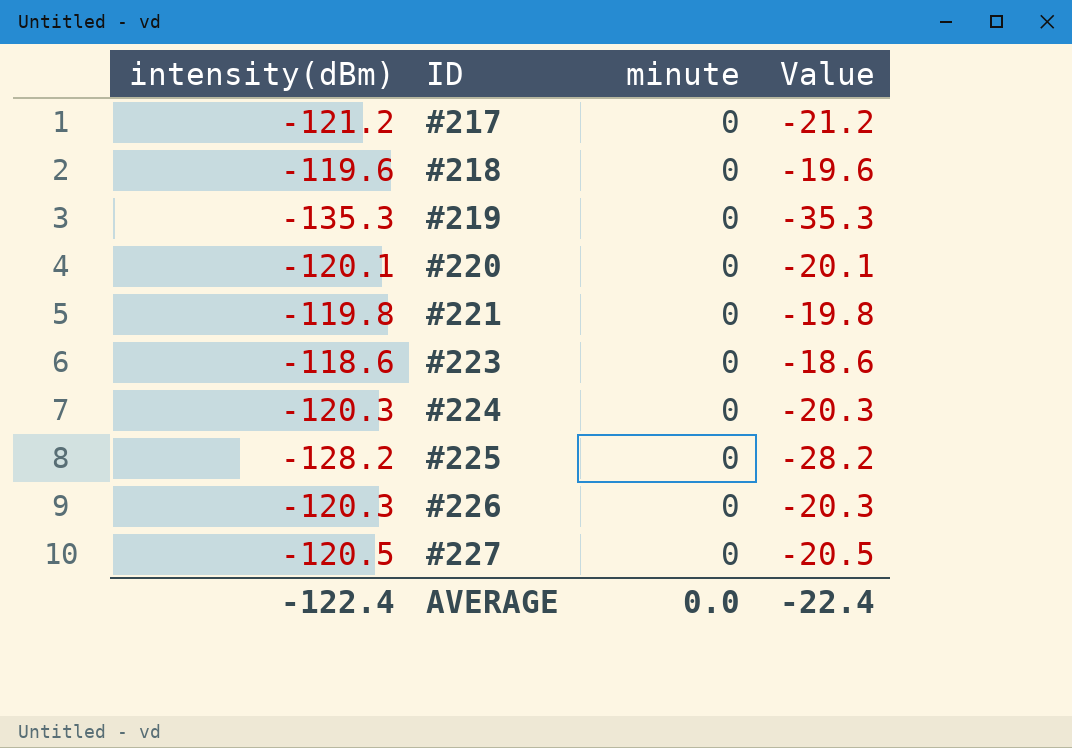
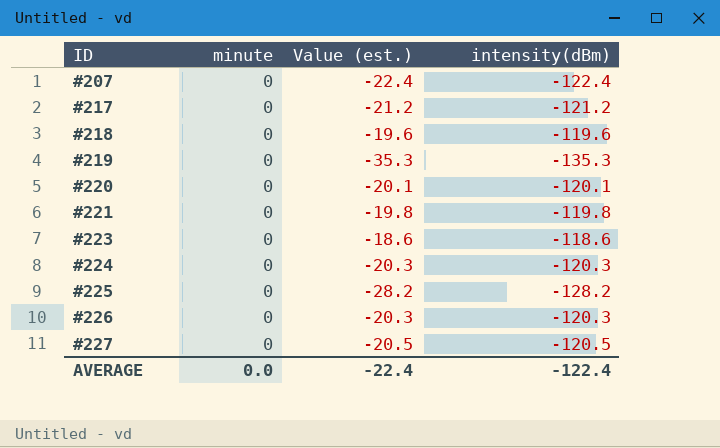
column name: Value -> Value (est.)
column intensity(dBm) | position: 1 -> 4
row #207: none -> 0 | -22.4 | -122.4

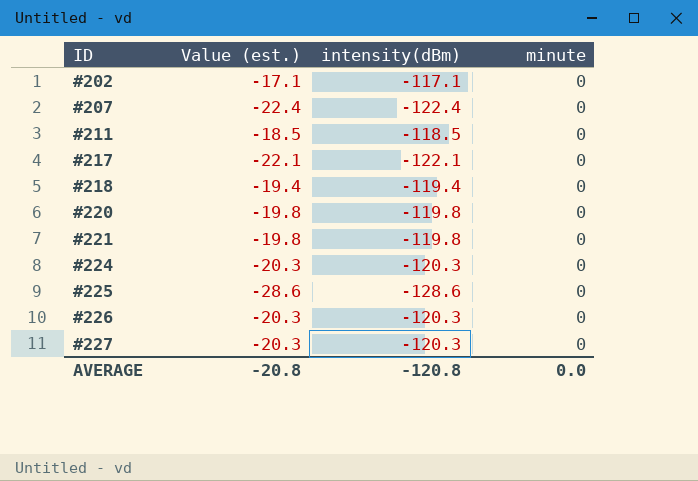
column minute | position: 2 -> 4
row #219: 0 | -35.3 | -135.3 -> none
row #223: 0 | -18.6 | -118.6 -> none
row #202: none -> -17.1 | -117.1 | 0
row #211: none -> -18.5 | -118.5 | 0
#217 | Value (est.): -21.2 -> -22.1
#217 | intensity(dBm): -121.2 -> -122.1
#218 | Value (est.): -19.6 -> -19.4
#218 | intensity(dBm): -119.6 -> -119.4
#220 | Value (est.): -20.1 -> -19.8
#220 | intensity(dBm): -120.1 -> -119.8
#225 | Value (est.): -28.2 -> -28.6
#225 | intensity(dBm): -128.2 -> -128.6
#227 | Value (est.): -20.5 -> -20.3
#227 | intensity(dBm): -120.5 -> -120.3
AVERAGE | Value (est.): -22.4 -> -20.8
AVERAGE | intensity(dBm): -122.4 -> -120.8

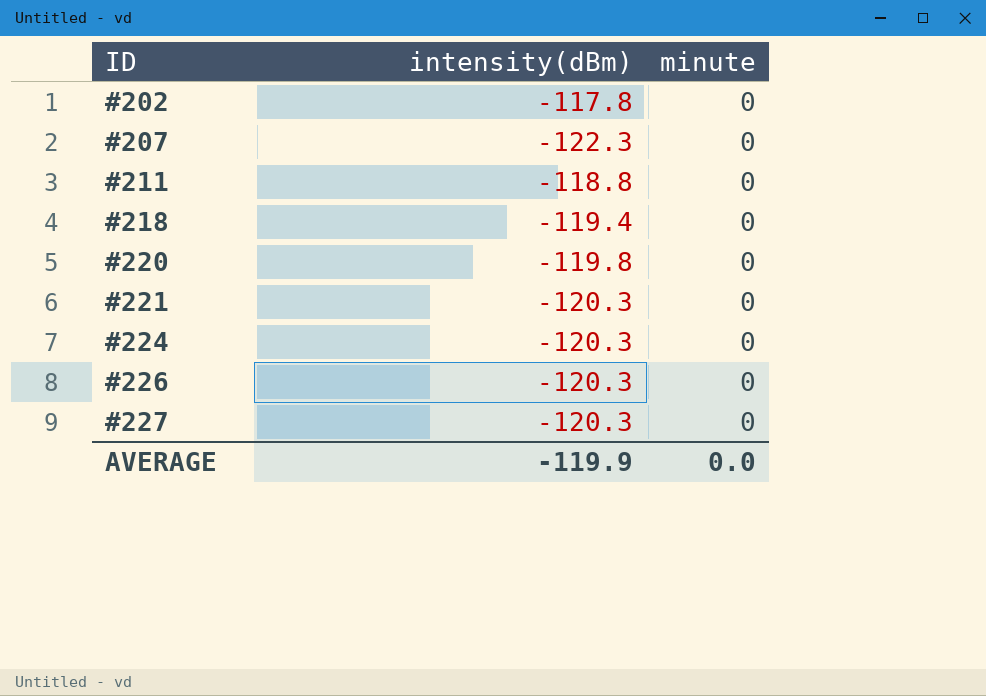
column Value (est.) | formula: [intensity(dBm)] + 100 -> none
row #217: -22.1 | -122.1 | 0 -> none
row #225: -28.6 | -128.6 | 0 -> none
#202 | intensity(dBm): -117.1 -> -117.8
#207 | intensity(dBm): -122.4 -> -122.3
#211 | intensity(dBm): -118.5 -> -118.8
#221 | intensity(dBm): -119.8 -> -120.3
AVERAGE | intensity(dBm): -120.8 -> -119.9

